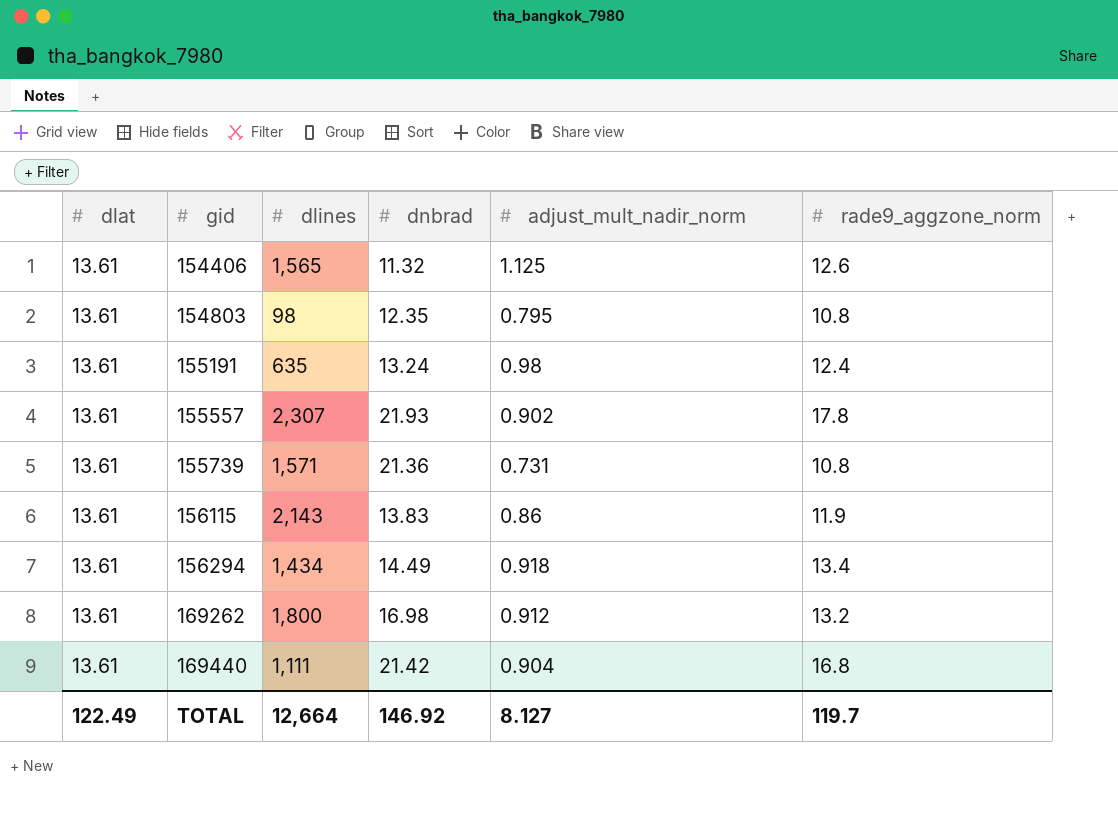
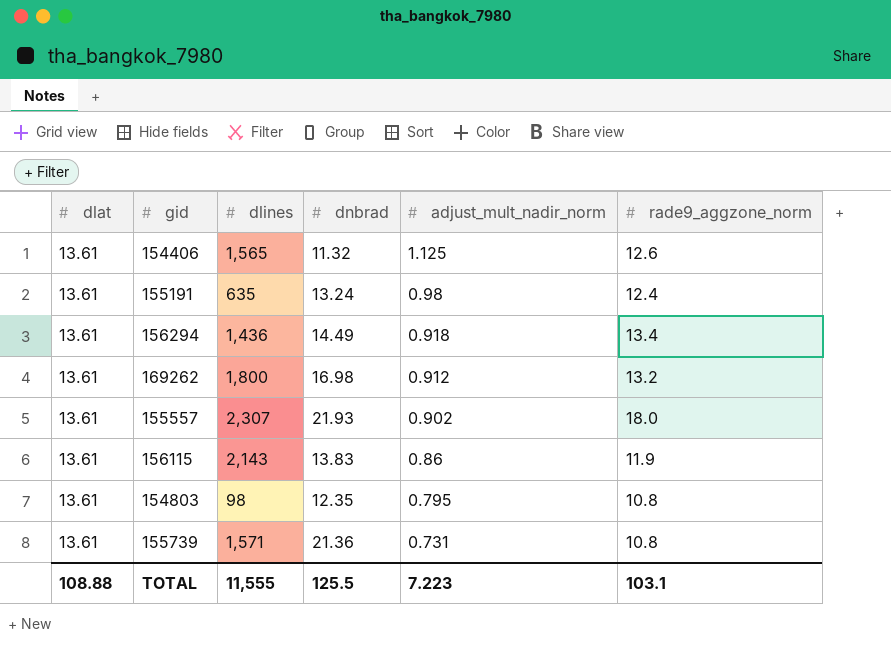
row order: gid ascending -> adjust_mult_nadir_norm descending
row 169440: 13.61 | 1,111 | 21.42 | 0.904 | 16.8 -> none
156294 | dlines: 1,434 -> 1,436
155557 | rade9_aggzone_norm: 17.8 -> 18.0
TOTAL | dlat: 122.49 -> 108.88
TOTAL | dlines: 12,664 -> 11,555
TOTAL | dnbrad: 146.92 -> 125.5
TOTAL | adjust_mult_nadir_norm: 8.127 -> 7.223
TOTAL | rade9_aggzone_norm: 119.7 -> 103.1

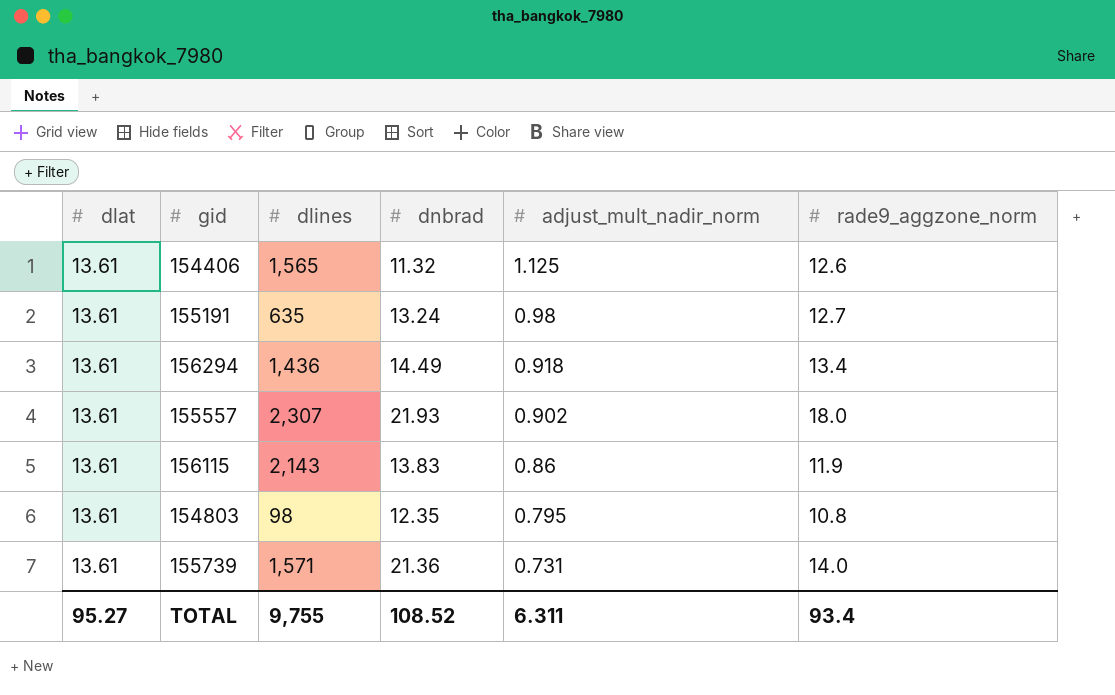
row 169262: 13.61 | 1,800 | 16.98 | 0.912 | 13.2 -> none
155191 | rade9_aggzone_norm: 12.4 -> 12.7
155739 | rade9_aggzone_norm: 10.8 -> 14.0
TOTAL | dlat: 108.88 -> 95.27
TOTAL | dlines: 11,555 -> 9,755
TOTAL | dnbrad: 125.5 -> 108.52
TOTAL | adjust_mult_nadir_norm: 7.223 -> 6.311
TOTAL | rade9_aggzone_norm: 103.1 -> 93.4

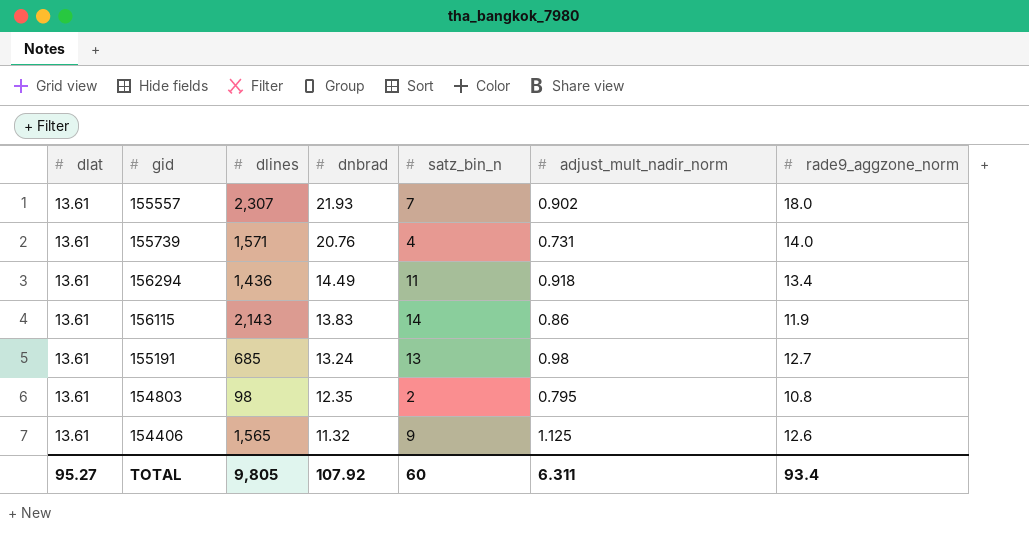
row order: adjust_mult_nadir_norm descending -> dnbrad descending
column satz_bin_n | position: none -> 5
155739 | dnbrad: 21.36 -> 20.76
155191 | dlines: 635 -> 685
TOTAL | dlines: 9,755 -> 9,805
TOTAL | dnbrad: 108.52 -> 107.92

